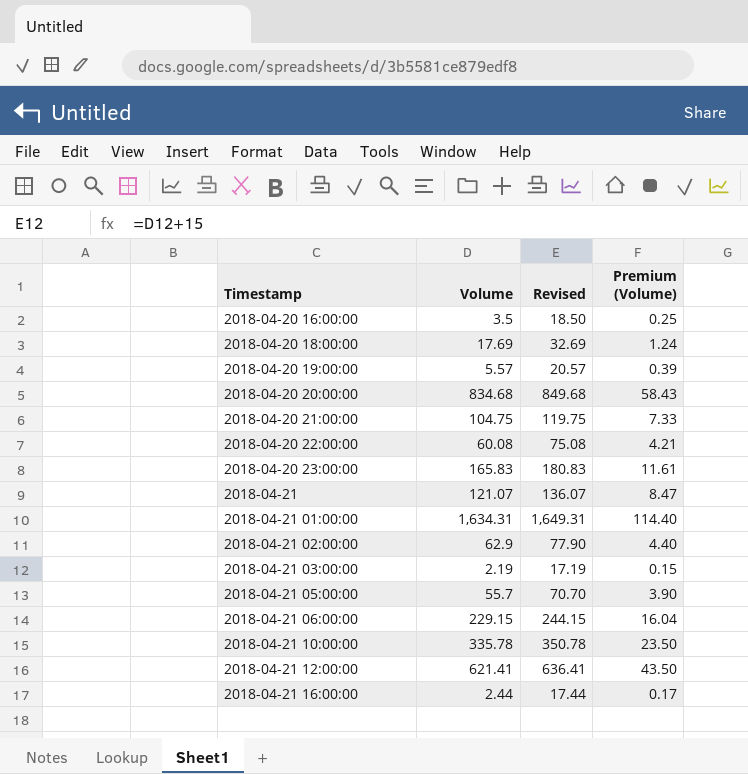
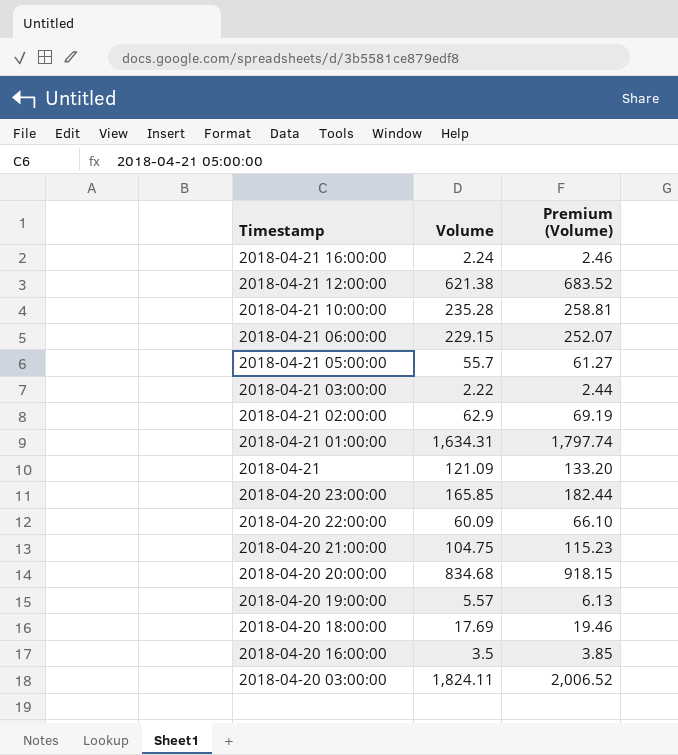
row order: Timestamp ascending -> Timestamp descending
column Revised | formula: [Volume] + 15 -> none
column Premium (Volume) | formula: [Volume] * 0.07 -> [Volume] * 1.1
2018-04-21 16:00:00 | Volume: 2.44 -> 2.24
2018-04-21 12:00:00 | Volume: 621.41 -> 621.38
2018-04-21 10:00:00 | Volume: 335.78 -> 235.28
2018-04-21 03:00:00 | Volume: 2.19 -> 2.22
2018-04-21 | Volume: 121.07 -> 121.09
2018-04-20 23:00:00 | Volume: 165.83 -> 165.85
2018-04-20 22:00:00 | Volume: 60.08 -> 60.09
row 2018-04-20 03:00:00: none -> 1,824.11 | 2,006.52

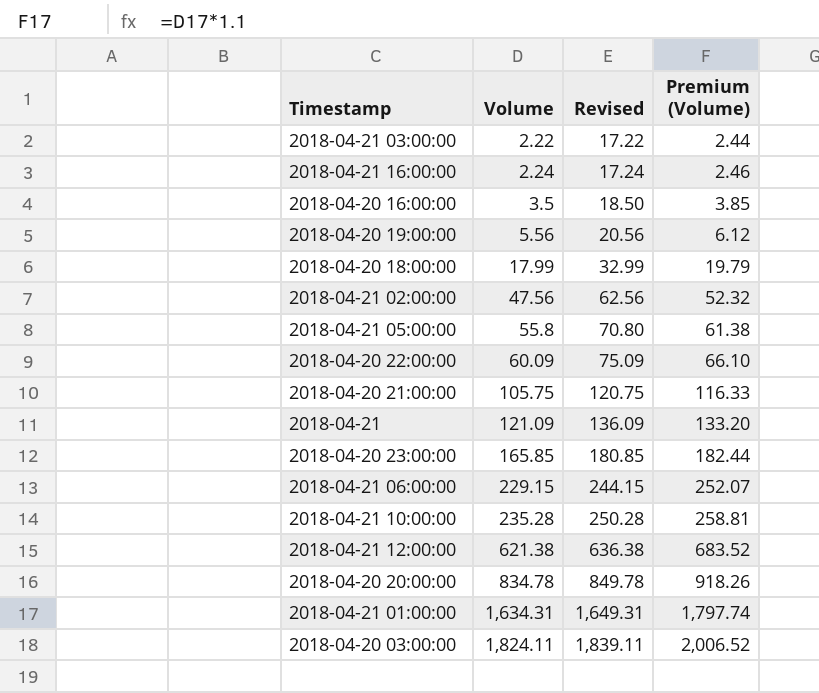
row order: Timestamp descending -> Volume ascending
column Revised | formula: none -> [Volume] + 15
2018-04-20 19:00:00 | Volume: 5.57 -> 5.56
2018-04-20 19:00:00 | Premium (Volume): 6.13 -> 6.12
2018-04-20 18:00:00 | Volume: 17.69 -> 17.99
2018-04-20 18:00:00 | Premium (Volume): 19.46 -> 19.79
2018-04-21 02:00:00 | Volume: 62.9 -> 47.56
2018-04-21 02:00:00 | Premium (Volume): 69.19 -> 52.32
2018-04-21 05:00:00 | Volume: 55.7 -> 55.8
2018-04-21 05:00:00 | Premium (Volume): 61.27 -> 61.38
2018-04-20 21:00:00 | Volume: 104.75 -> 105.75
2018-04-20 21:00:00 | Premium (Volume): 115.23 -> 116.33
2018-04-20 20:00:00 | Volume: 834.68 -> 834.78
2018-04-20 20:00:00 | Premium (Volume): 918.15 -> 918.26

